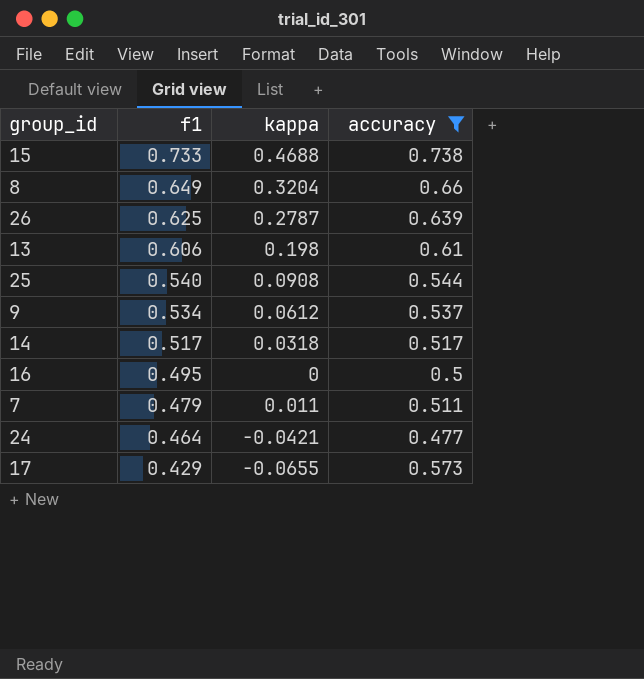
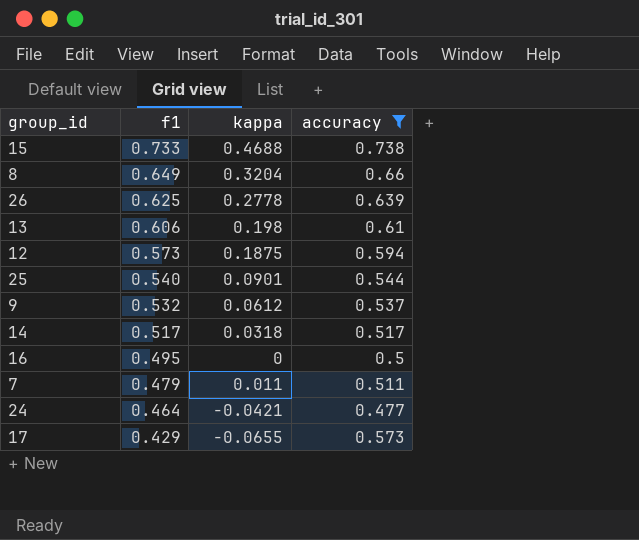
26 | kappa: 0.2787 -> 0.2778
row 12: none -> 0.573 | 0.1875 | 0.594
25 | kappa: 0.0908 -> 0.0901
9 | f1: 0.534 -> 0.532

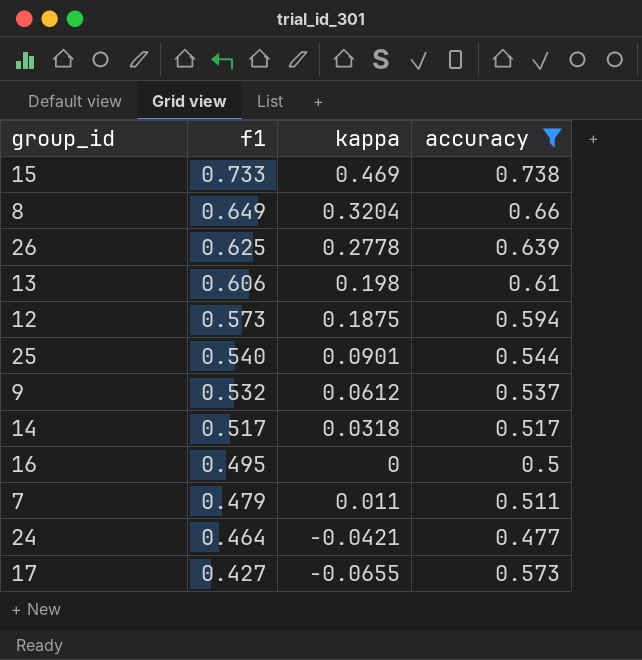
15 | kappa: 0.4688 -> 0.469
17 | f1: 0.429 -> 0.427

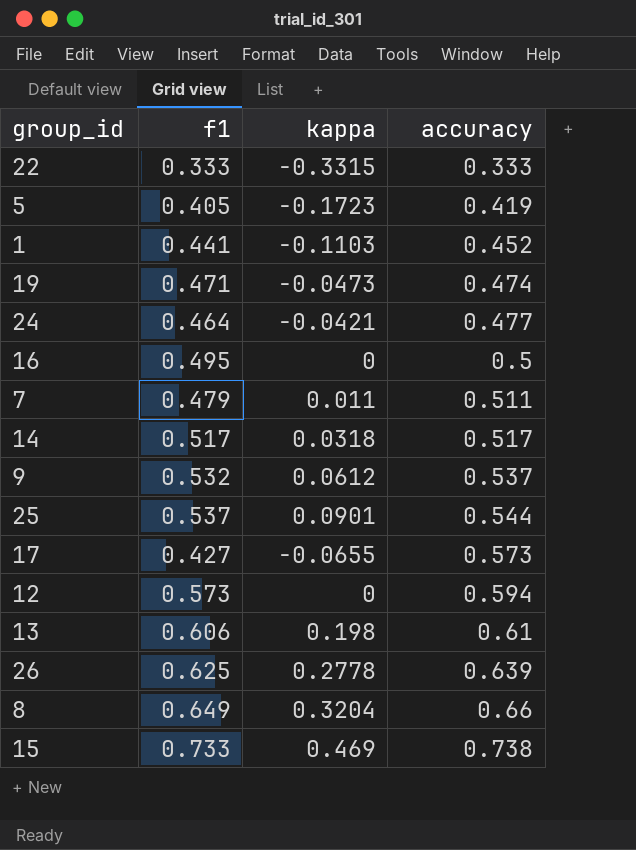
filter: accuracy >= 0.477 -> none
row order: f1 descending -> accuracy ascending
25 | f1: 0.540 -> 0.537
12 | kappa: 0.1875 -> 0

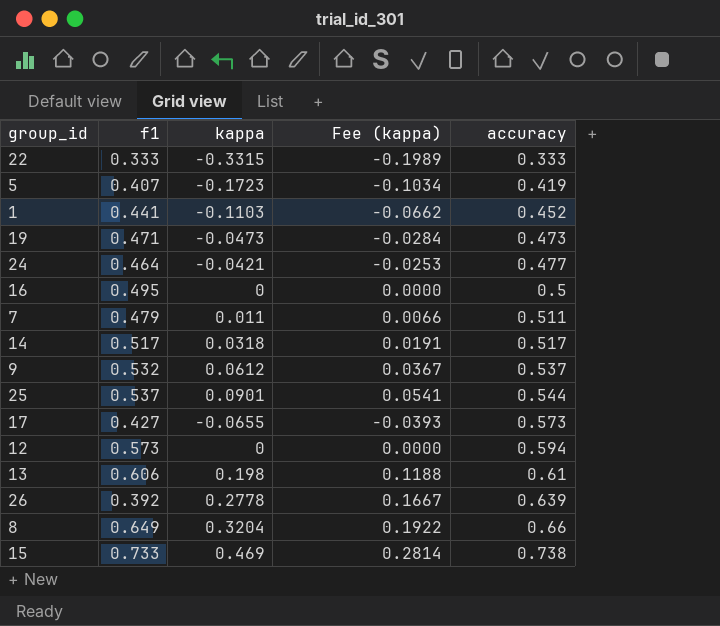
column Fee (kappa) | formula: none -> [kappa] * 0.6
5 | f1: 0.405 -> 0.407
19 | accuracy: 0.474 -> 0.473
26 | f1: 0.625 -> 0.392

